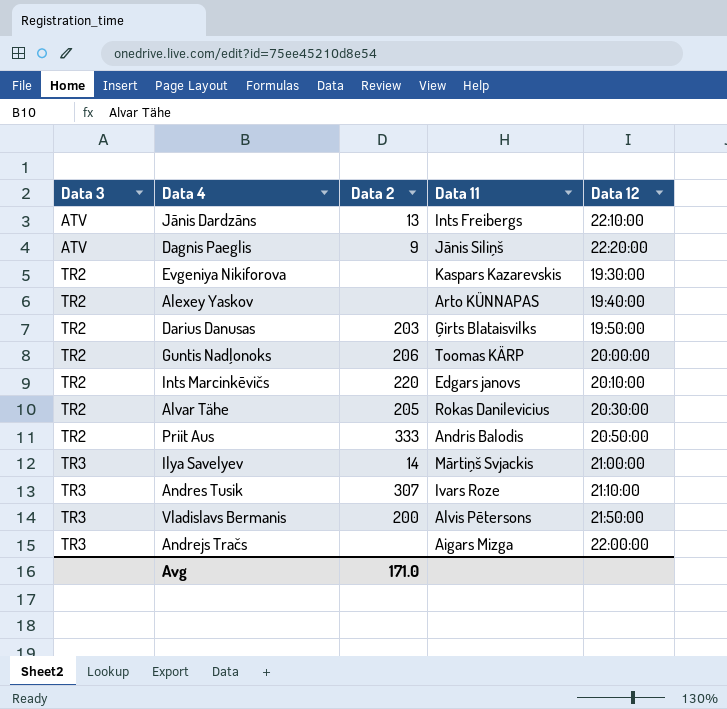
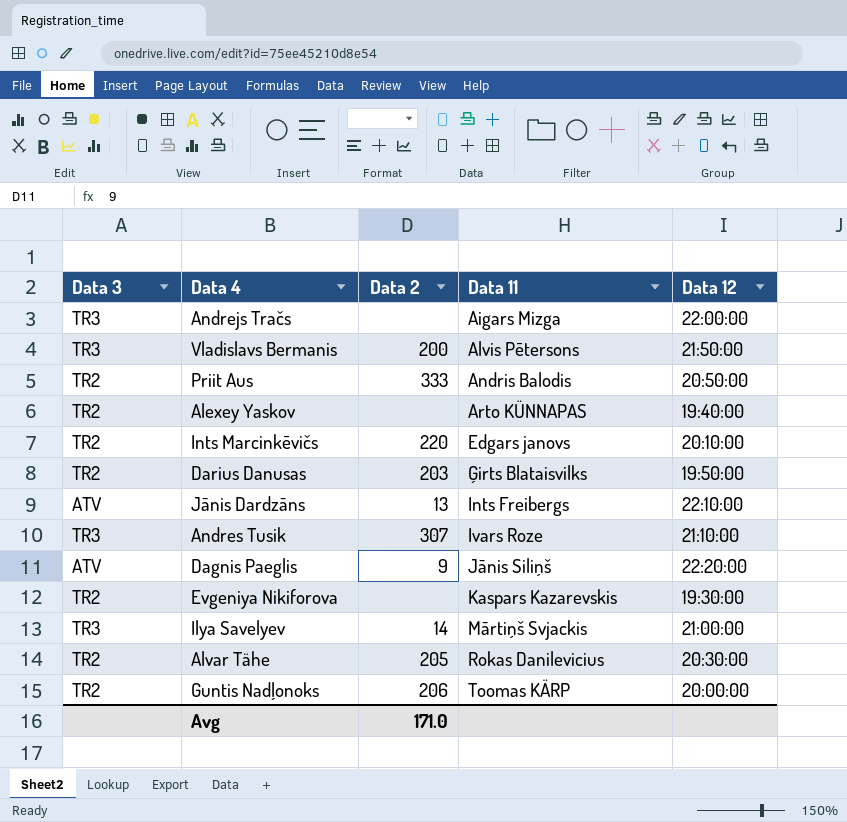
row order: Data 3 ascending -> Data 11 ascending

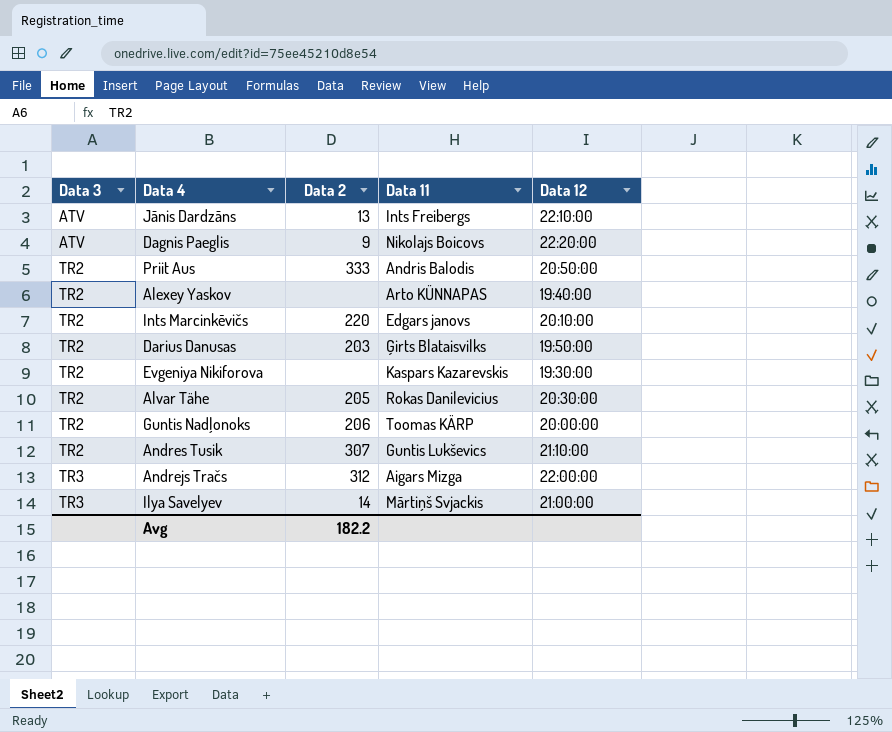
row order: Data 11 ascending -> Data 3 ascending
row Vladislavs Bermanis: TR3 | 200 | Alvis Pētersons | 21:50:00 -> none
Dagnis Paeglis | Data 11: Jānis Siliņš -> Nikolajs Boicovs
Andres Tusik | Data 3: TR3 -> TR2
Andres Tusik | Data 11: Ivars Roze -> Guntis Lukševics
Andrejs Tračs | Data 2: none -> 312
Avg | Data 2: 171.0 -> 182.2

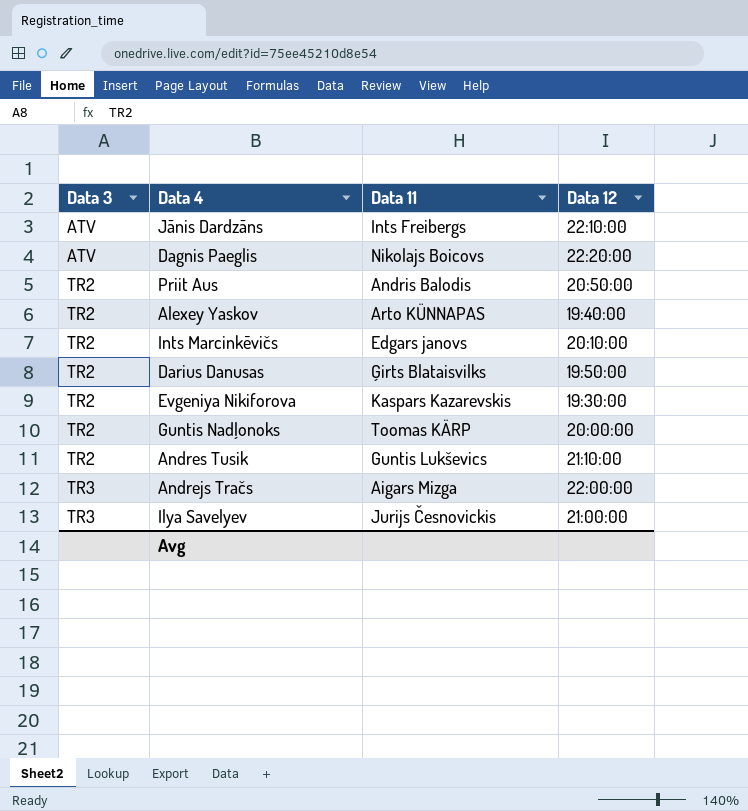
column Data 2 | position: 3 -> none
row Alvar Tähe: TR2 | 205 | Rokas Danilevicius | 20:30:00 -> none
Ilya Savelyev | Data 11: Mārtiņš Svjackis -> Jurijs Česnovickis

